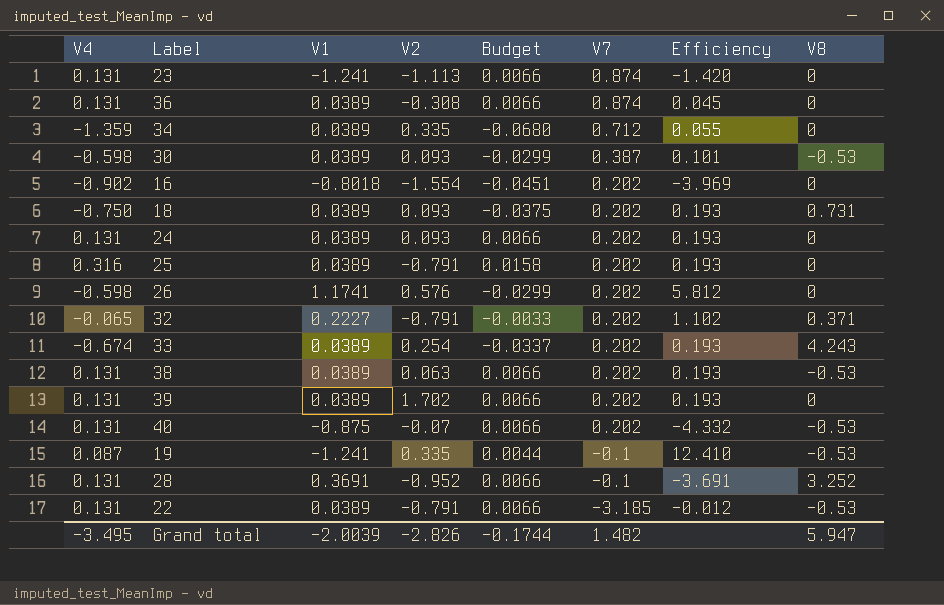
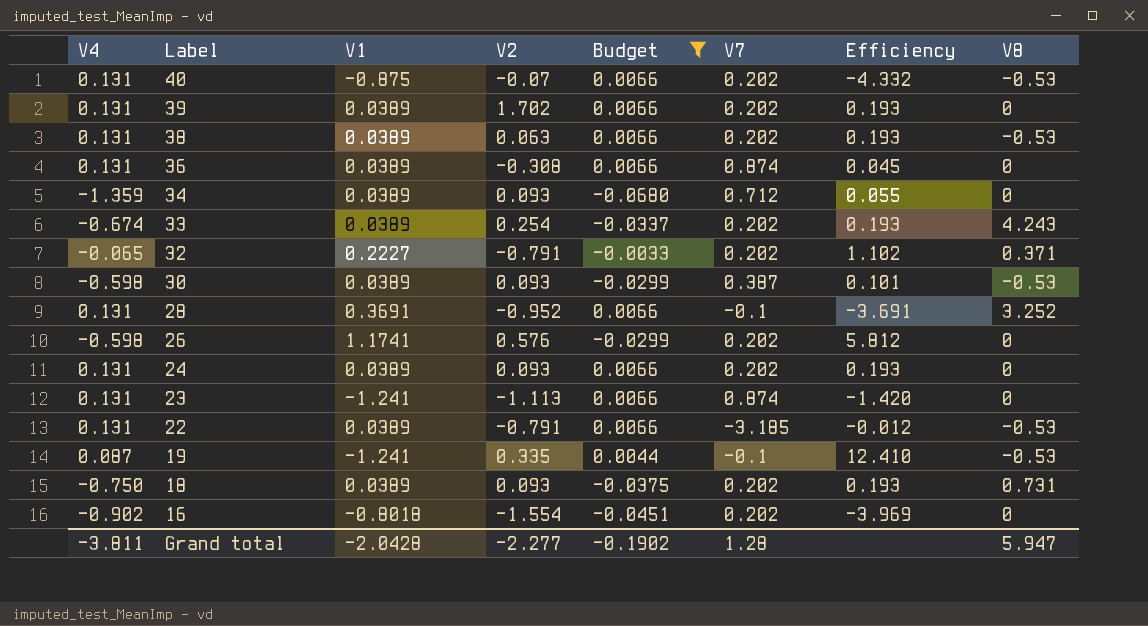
filter: none -> Budget != 0.0158
row order: V7 descending -> Label descending
34 | V2: 0.335 -> 0.093
Grand total | V4: -3.495 -> -3.811
Grand total | V1: -2.0039 -> -2.0428
Grand total | V2: -2.826 -> -2.277
Grand total | Budget: -0.1744 -> -0.1902
Grand total | V7: 1.482 -> 1.28

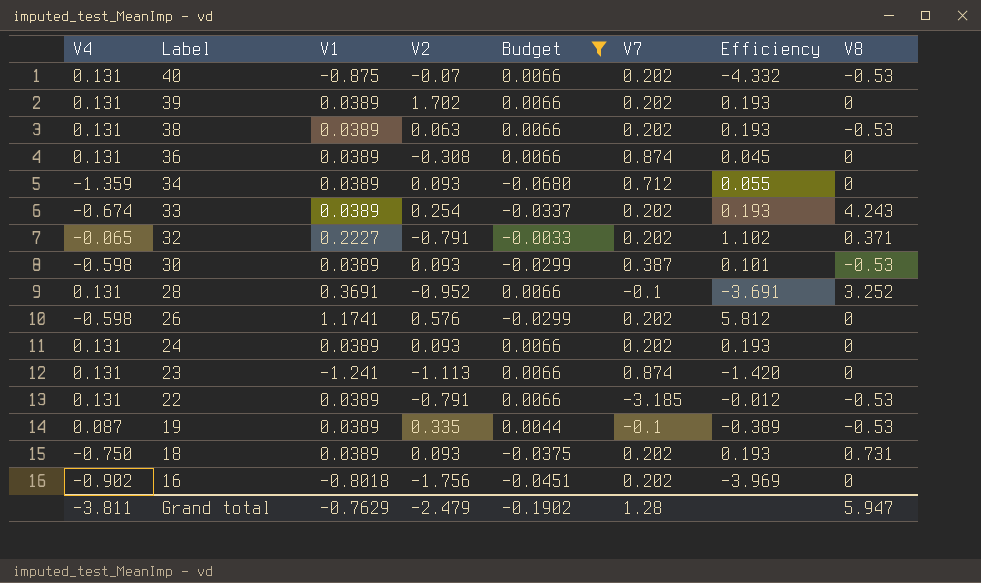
19 | V1: -1.241 -> 0.0389
19 | Efficiency: 12.410 -> -0.389
16 | V2: -1.554 -> -1.756
Grand total | V1: -2.0428 -> -0.7629
Grand total | V2: -2.277 -> -2.479

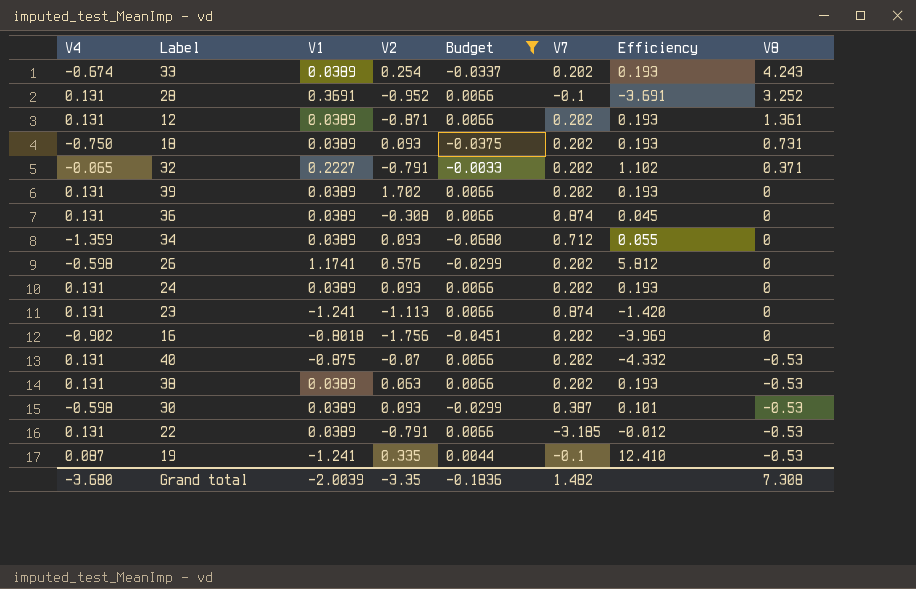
row order: Label descending -> V8 descending
row 12: none -> 0.131 | 0.0389 | -0.871 | 0.0066 | 0.202 | 0.193 | 1.361
19 | V1: 0.0389 -> -1.241
19 | Efficiency: -0.389 -> 12.410
Grand total | V4: -3.811 -> -3.680
Grand total | V1: -0.7629 -> -2.0039
Grand total | V2: -2.479 -> -3.35
Grand total | Budget: -0.1902 -> -0.1836
Grand total | V7: 1.28 -> 1.482
Grand total | V8: 5.947 -> 7.308

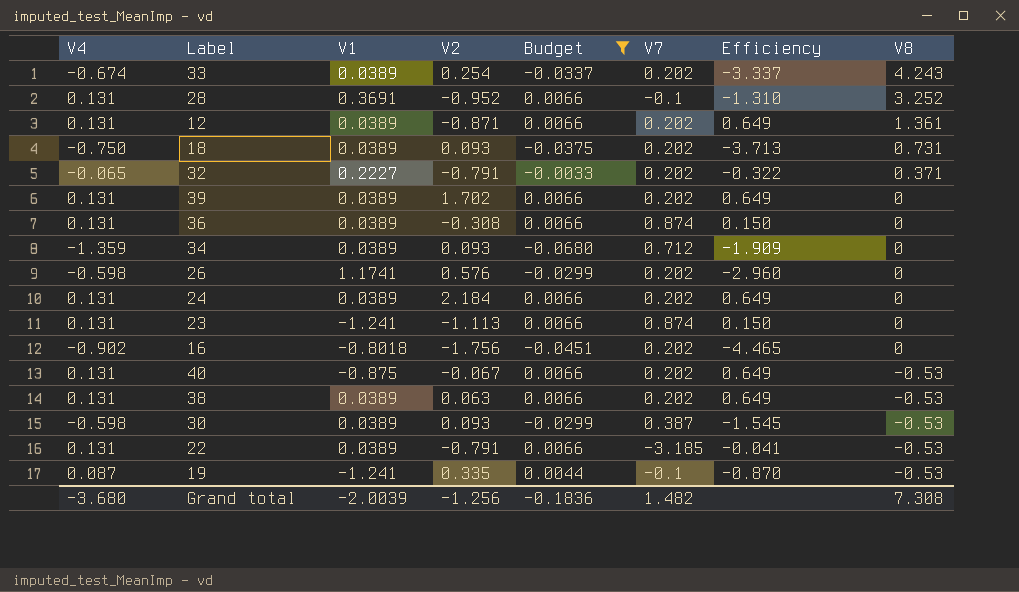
column Efficiency | formula: [V1] / [V7] -> [V4] / [V7]
24 | V2: 0.093 -> 2.184
40 | V2: -0.07 -> -0.067
Grand total | V2: -3.35 -> -1.256

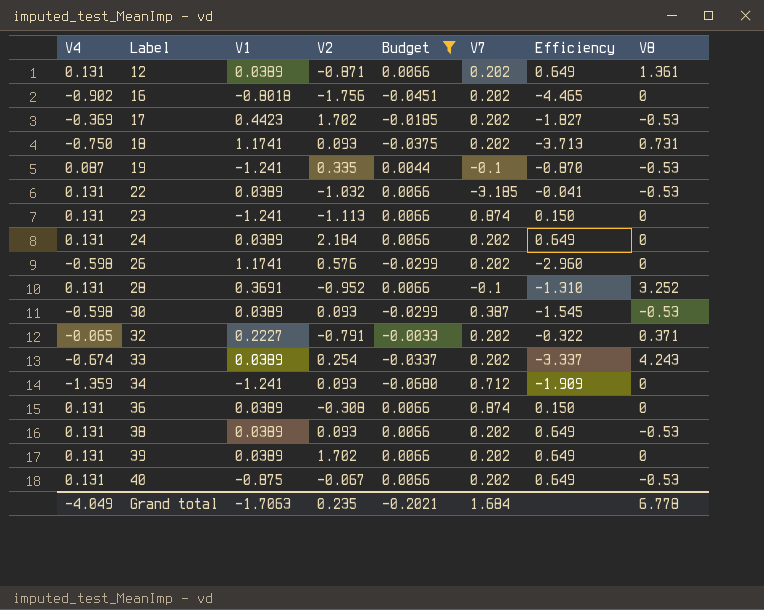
row order: V8 descending -> Label ascending
row 17: none -> -0.369 | 0.4423 | 1.702 | -0.0185 | 0.202 | -1.827 | -0.53
18 | V1: 0.0389 -> 1.1741
22 | V2: -0.791 -> -1.032
34 | V1: 0.0389 -> -1.241
38 | V2: 0.063 -> 0.093
Grand total | V4: -3.680 -> -4.049
Grand total | V1: -2.0039 -> -1.7063
Grand total | V2: -1.256 -> 0.235
Grand total | Budget: -0.1836 -> -0.2021
Grand total | V7: 1.482 -> 1.684
Grand total | V8: 7.308 -> 6.778

